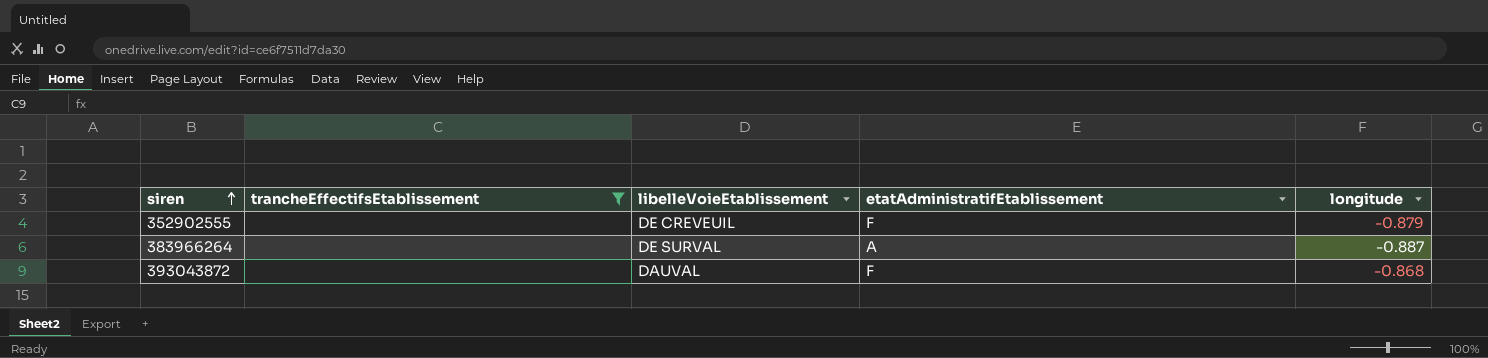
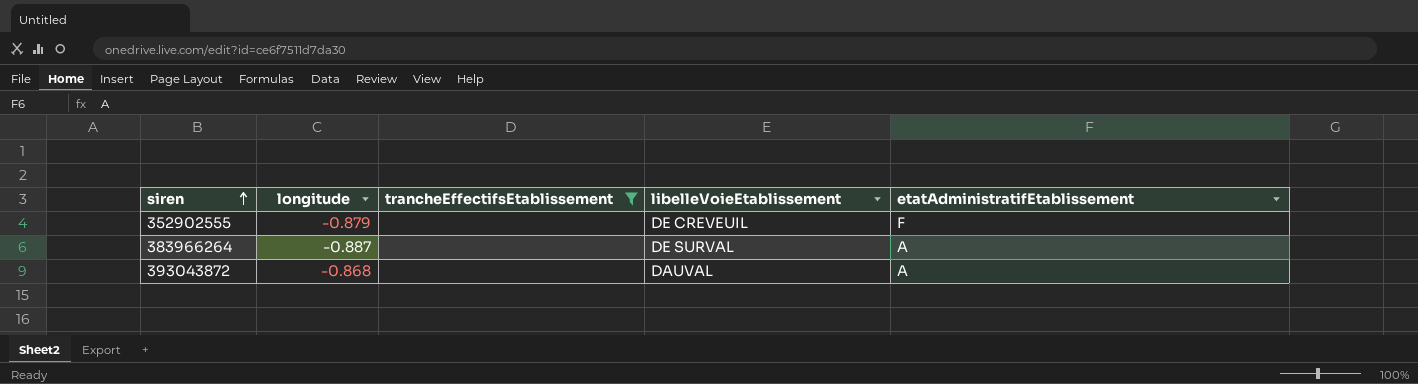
column longitude | position: 5 -> 2
393043872 | etatAdministratifEtablissement: F -> A

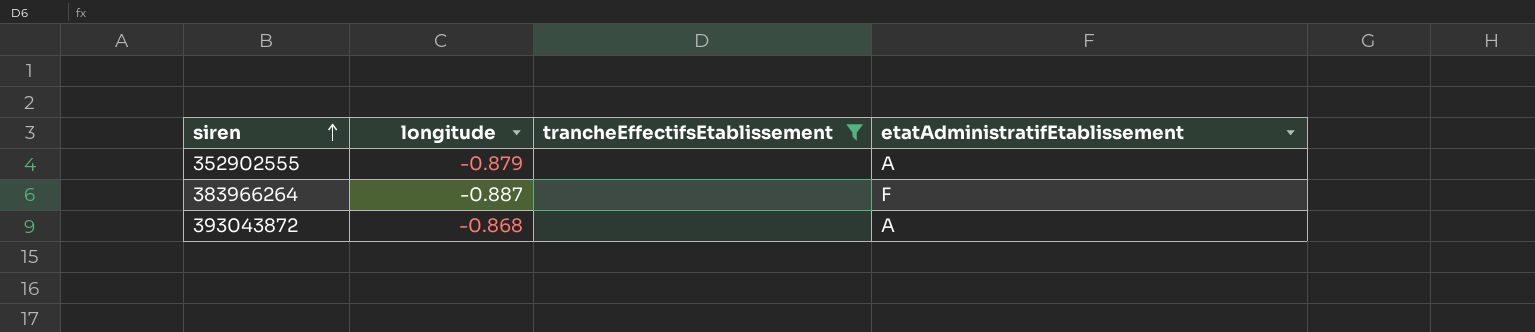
column libelleVoieEtablissement | position: 4 -> none
352902555 | etatAdministratifEtablissement: F -> A
383966264 | etatAdministratifEtablissement: A -> F

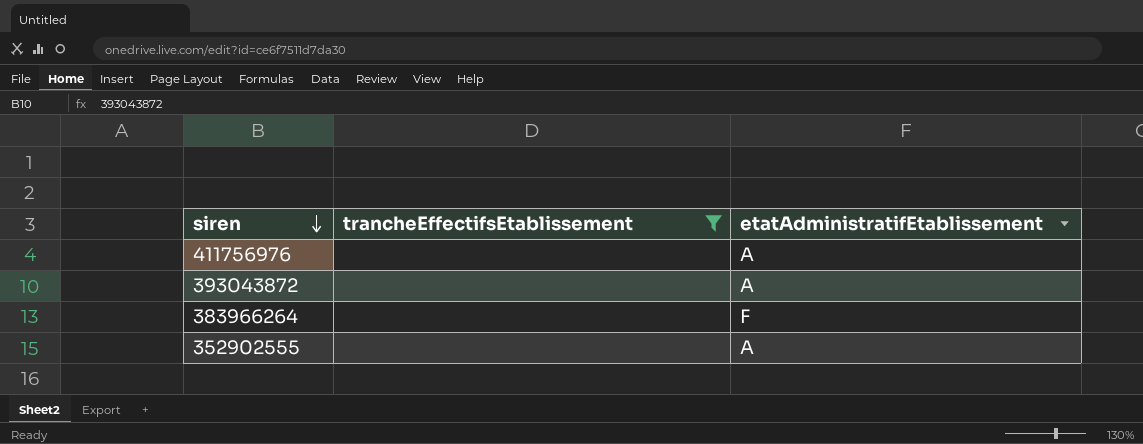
row order: siren ascending -> siren descending
column longitude | position: 2 -> none
row 411756976: none -> none | A

